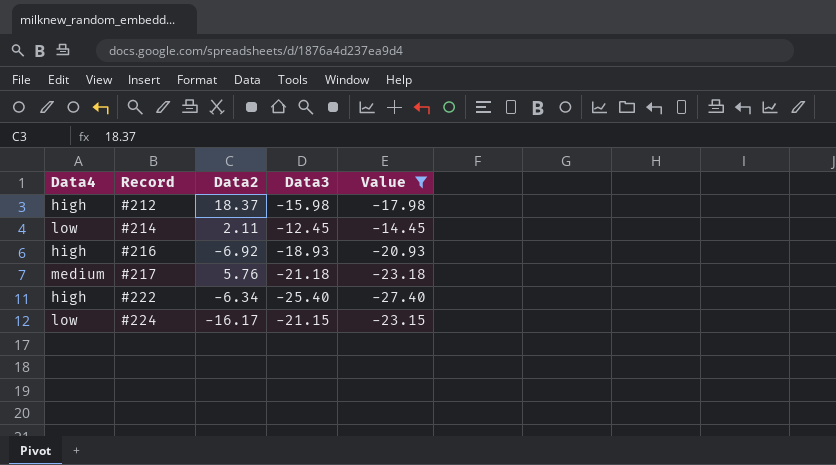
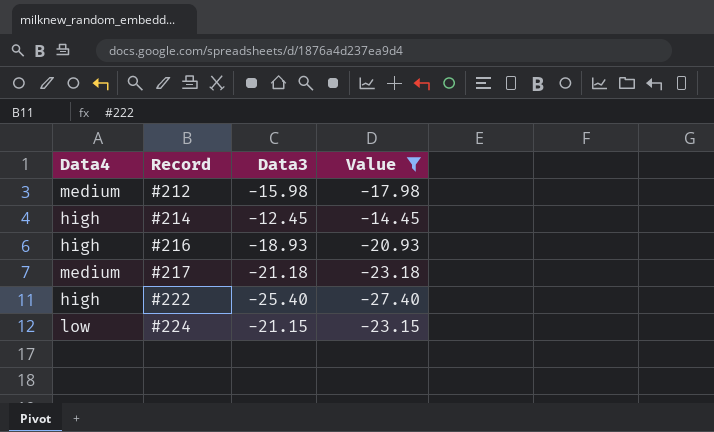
column Data2 | position: 3 -> none
#212 | Data4: high -> medium
#214 | Data4: low -> high

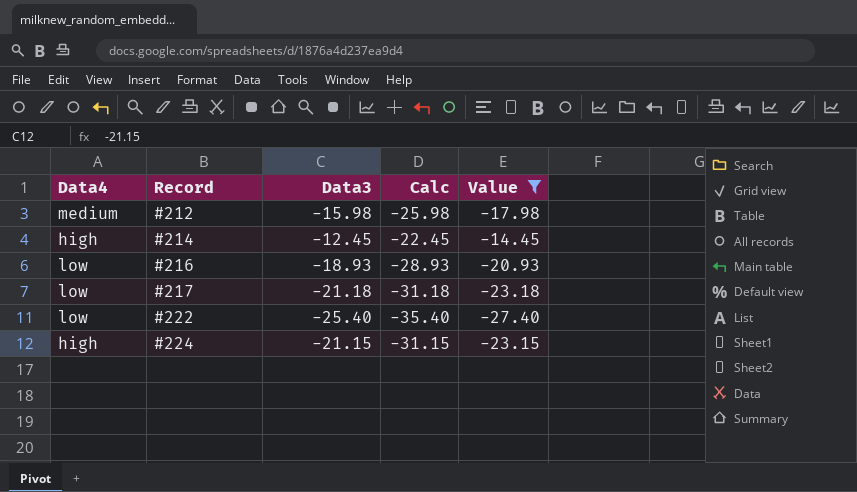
column Calc | formula: none -> [Data3] - 10
#216 | Data4: high -> low
#217 | Data4: medium -> low
#222 | Data4: high -> low
#224 | Data4: low -> high

